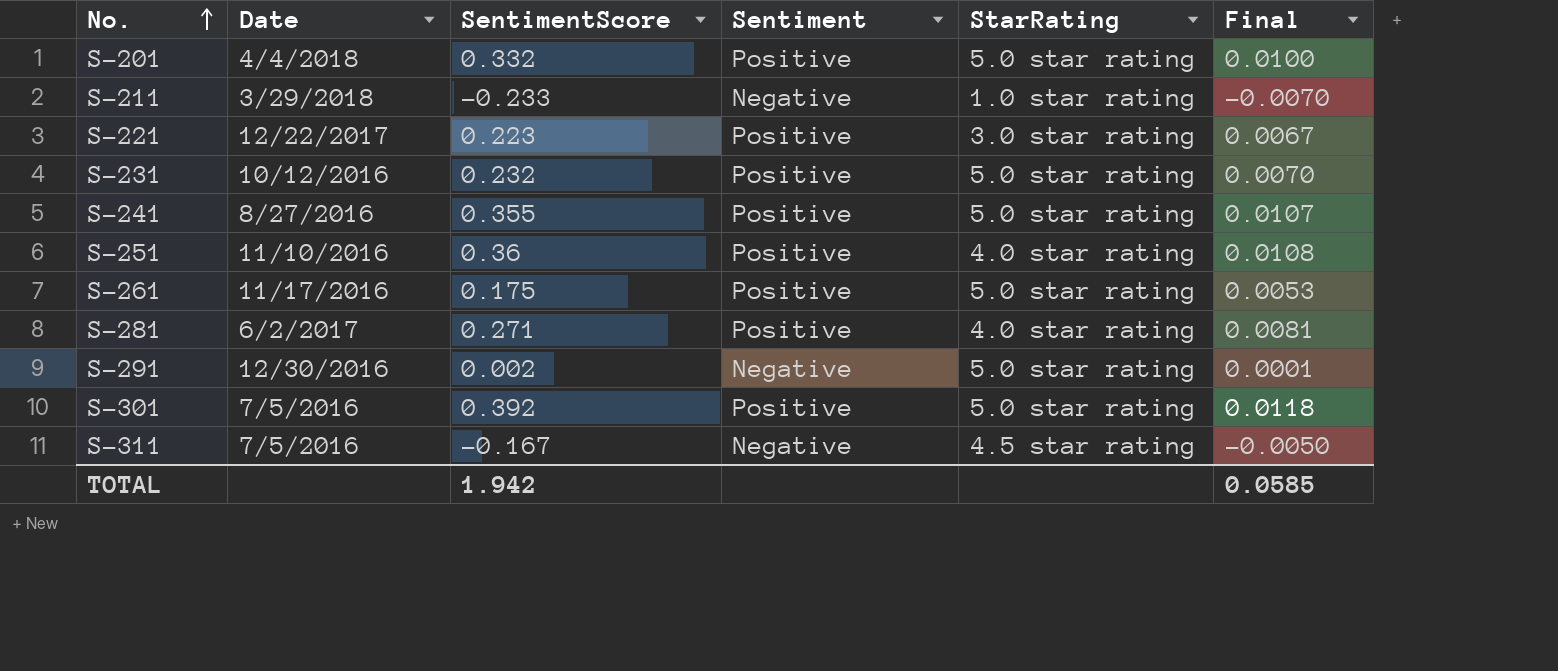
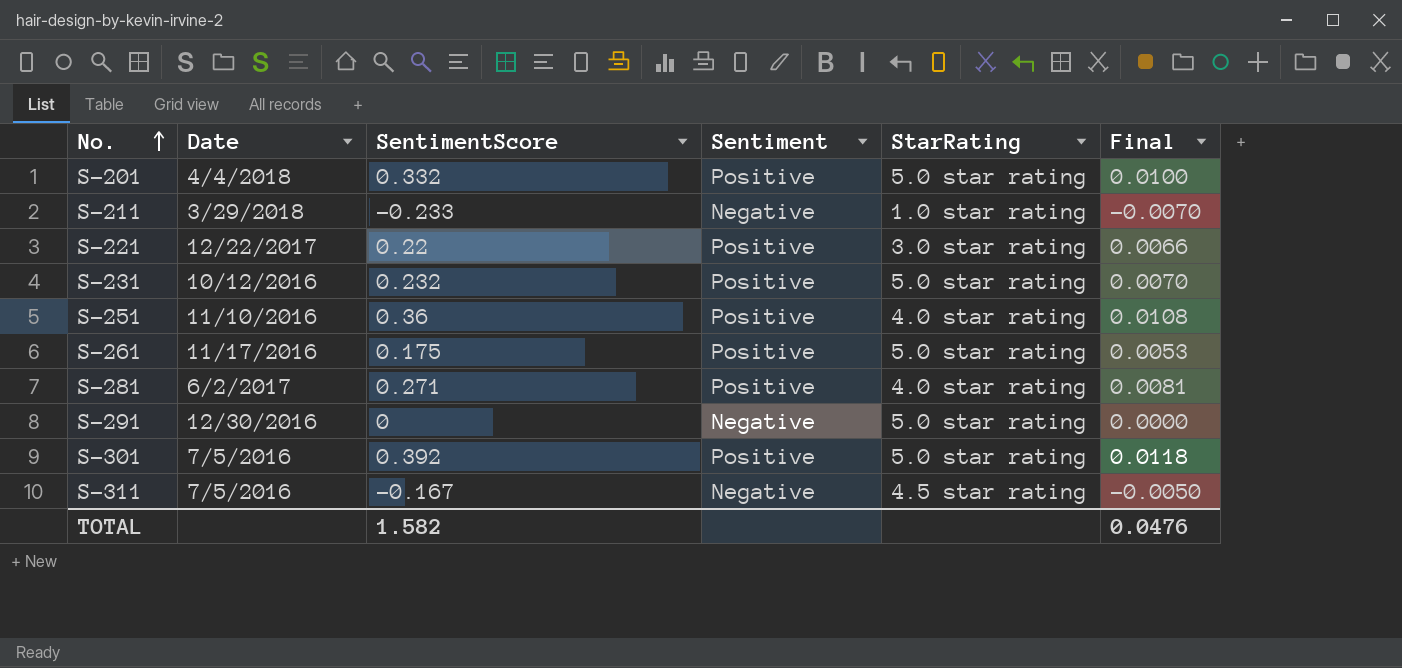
row S-241: 8/27/2016 | 0.355 | Positive | 5.0 star rating | 0.0107 -> none
S-221 | SentimentScore: 0.223 -> 0.22
S-221 | Final: 0.0067 -> 0.0066
S-291 | SentimentScore: 0.002 -> 0
S-291 | Final: 0.0001 -> 0.0000
TOTAL | SentimentScore: 1.942 -> 1.582
TOTAL | Final: 0.0585 -> 0.0476

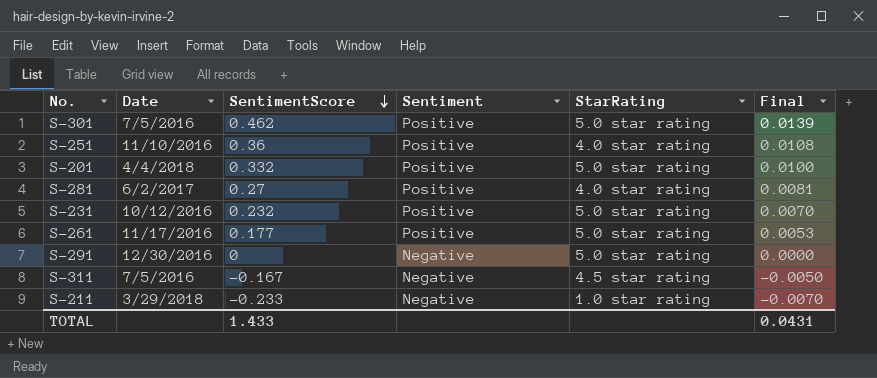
row order: No. ascending -> SentimentScore descending
row S-221: 12/22/2017 | 0.22 | Positive | 3.0 star rating | 0.0066 -> none
S-301 | SentimentScore: 0.392 -> 0.462
S-301 | Final: 0.0118 -> 0.0139
S-281 | SentimentScore: 0.271 -> 0.27
S-261 | SentimentScore: 0.175 -> 0.177
TOTAL | SentimentScore: 1.582 -> 1.433
TOTAL | Final: 0.0476 -> 0.0431

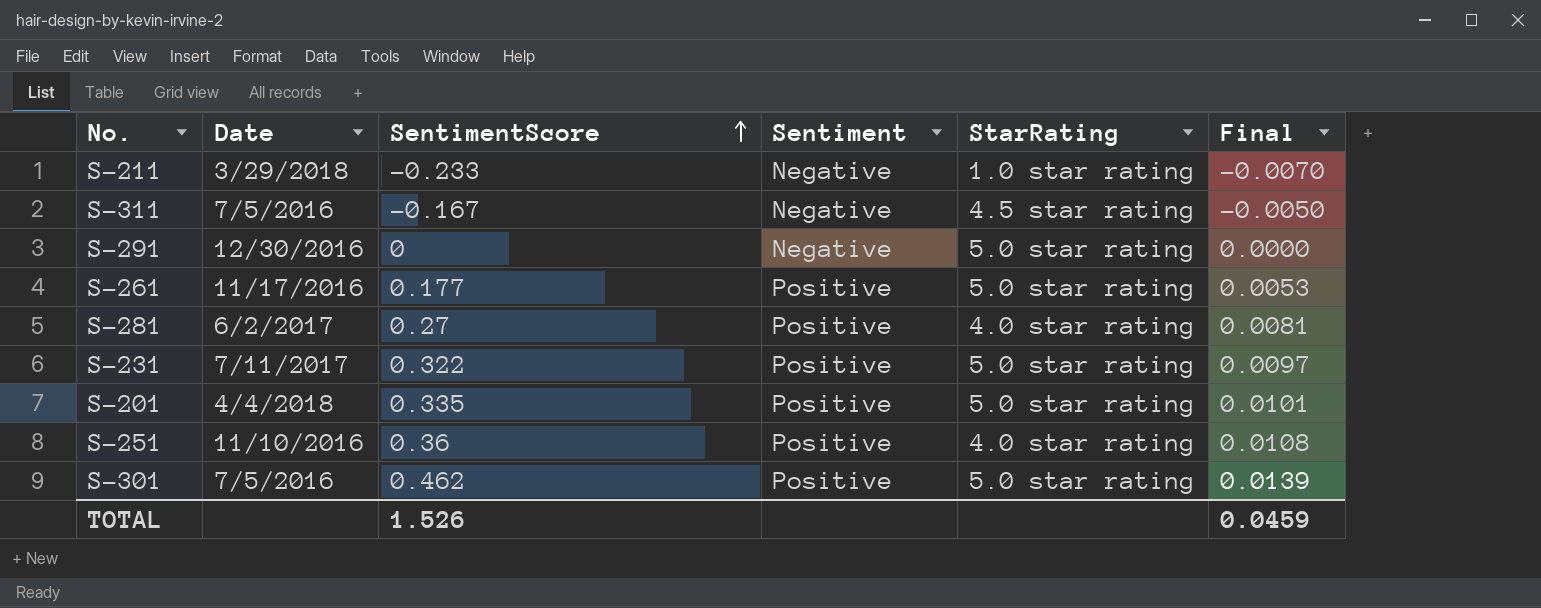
row order: SentimentScore descending -> SentimentScore ascending
S-231 | Date: 10/12/2016 -> 7/11/2017
S-231 | SentimentScore: 0.232 -> 0.322
S-231 | Final: 0.0070 -> 0.0097
S-201 | SentimentScore: 0.332 -> 0.335
S-201 | Final: 0.0100 -> 0.0101
TOTAL | SentimentScore: 1.433 -> 1.526
TOTAL | Final: 0.0431 -> 0.0459

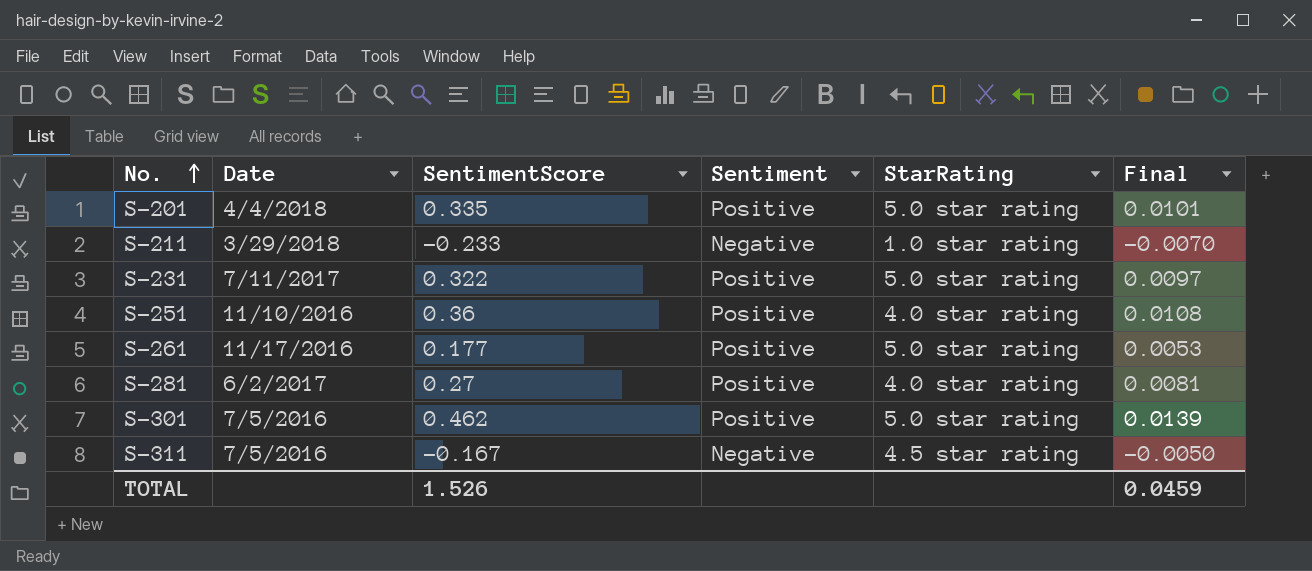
row order: SentimentScore ascending -> No. ascending
row S-291: 12/30/2016 | 0 | Negative | 5.0 star rating | 0.0000 -> none

